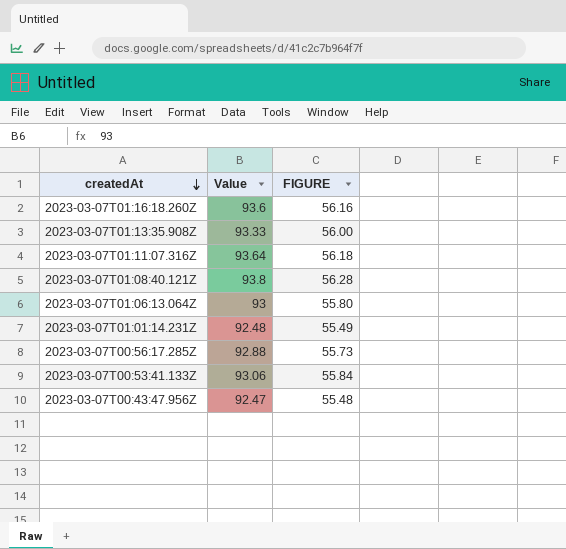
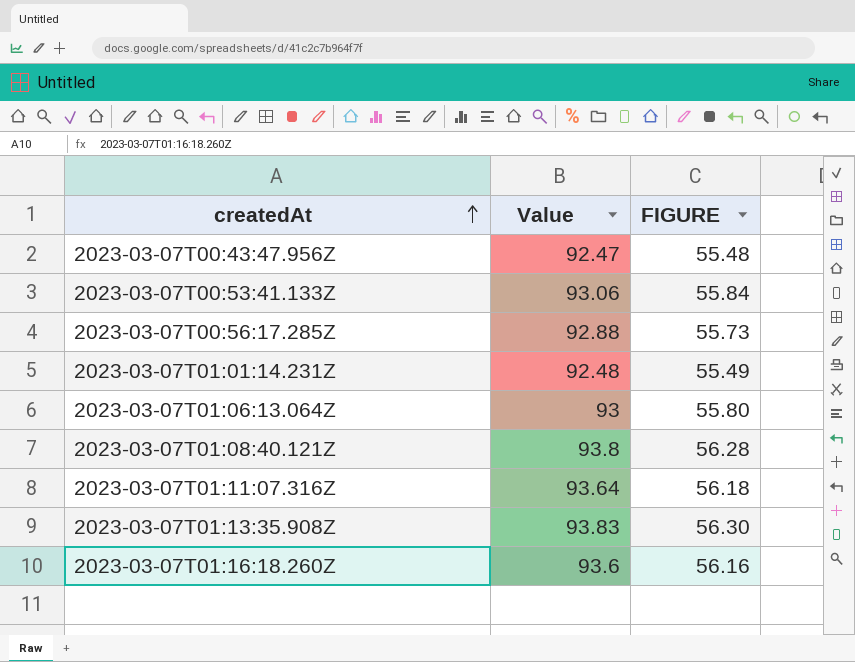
row order: createdAt descending -> createdAt ascending
2023-03-07T01:13:35.908Z | Value: 93.33 -> 93.83
2023-03-07T01:13:35.908Z | FIGURE: 56.00 -> 56.30

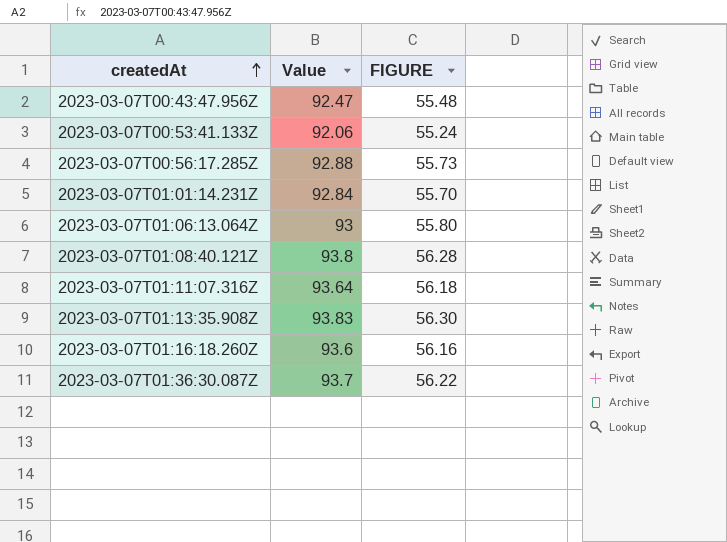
2023-03-07T00:53:41.133Z | Value: 93.06 -> 92.06
2023-03-07T00:53:41.133Z | FIGURE: 55.84 -> 55.24
2023-03-07T01:01:14.231Z | Value: 92.48 -> 92.84
2023-03-07T01:01:14.231Z | FIGURE: 55.49 -> 55.70
row 2023-03-07T01:36:30.087Z: none -> 93.7 | 56.22

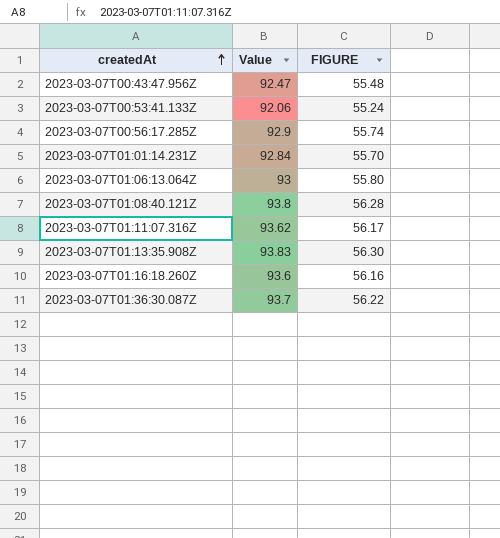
2023-03-07T00:56:17.285Z | Value: 92.88 -> 92.9
2023-03-07T00:56:17.285Z | FIGURE: 55.73 -> 55.74
2023-03-07T01:11:07.316Z | Value: 93.64 -> 93.62
2023-03-07T01:11:07.316Z | FIGURE: 56.18 -> 56.17

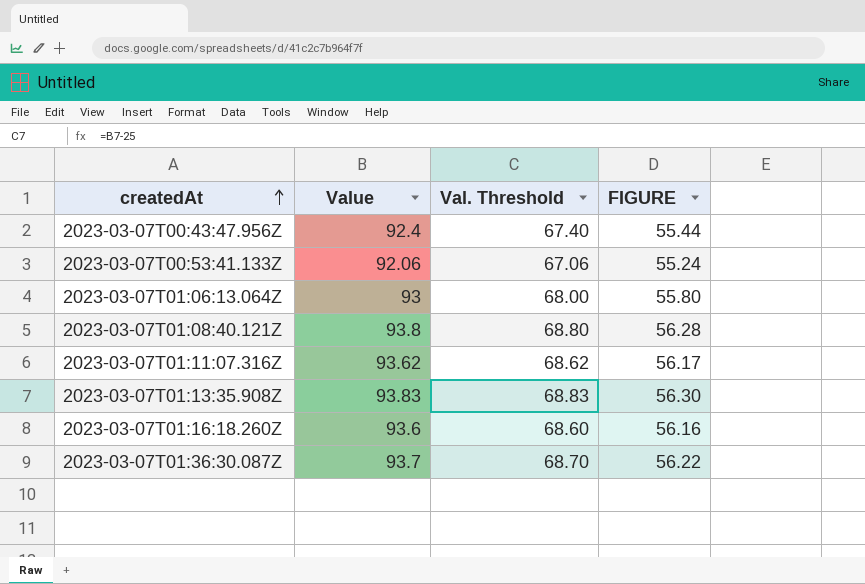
column Val. Threshold | formula: none -> [Value] - 25
row 2023-03-07T00:56:17.285Z: 92.9 | 55.74 -> none
row 2023-03-07T01:01:14.231Z: 92.84 | 55.70 -> none
2023-03-07T00:43:47.956Z | Value: 92.47 -> 92.4
2023-03-07T00:43:47.956Z | FIGURE: 55.48 -> 55.44

